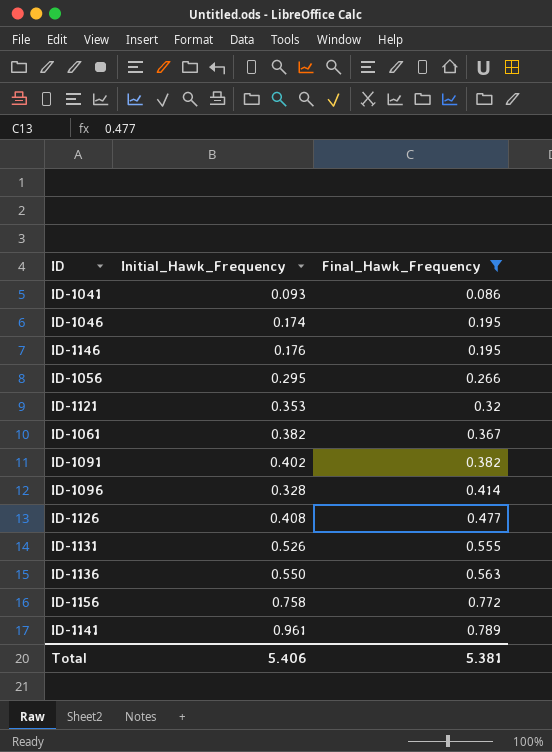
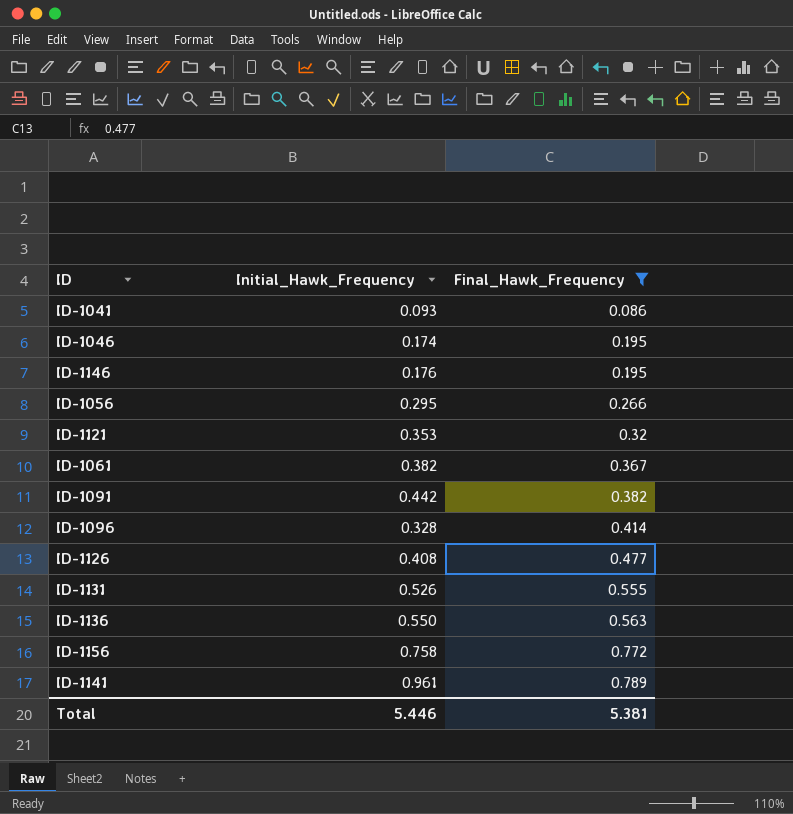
ID-1091 | Initial_Hawk_Frequency: 0.402 -> 0.442
Total | Initial_Hawk_Frequency: 5.406 -> 5.446

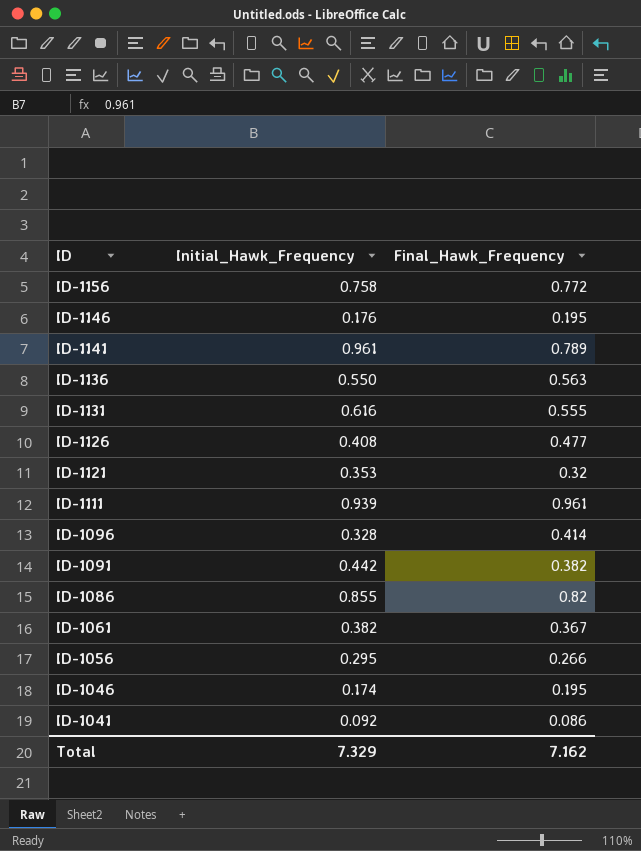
filter: Final_Hawk_Frequency <= 0.789 -> none
row order: Final_Hawk_Frequency ascending -> ID descending
ID-1131 | Initial_Hawk_Frequency: 0.526 -> 0.616
ID-1041 | Initial_Hawk_Frequency: 0.093 -> 0.092
Total | Initial_Hawk_Frequency: 5.446 -> 7.329
Total | Final_Hawk_Frequency: 5.381 -> 7.162

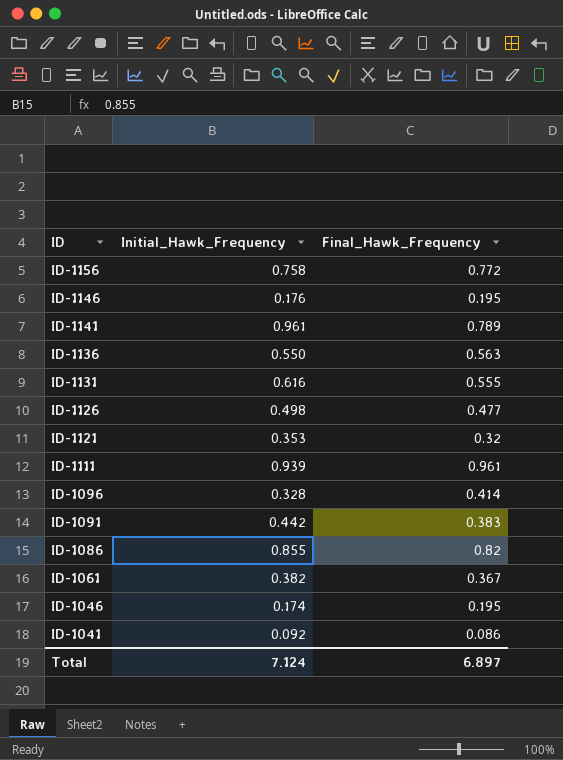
row ID-1056: 0.295 | 0.266 -> none
ID-1126 | Initial_Hawk_Frequency: 0.408 -> 0.498
ID-1091 | Final_Hawk_Frequency: 0.382 -> 0.383
Total | Initial_Hawk_Frequency: 7.329 -> 7.124
Total | Final_Hawk_Frequency: 7.162 -> 6.897

